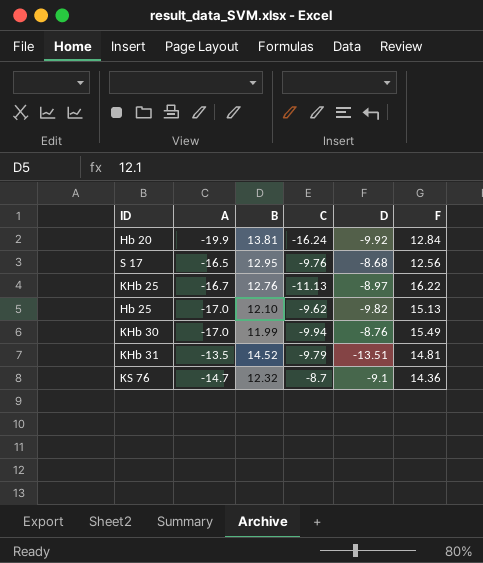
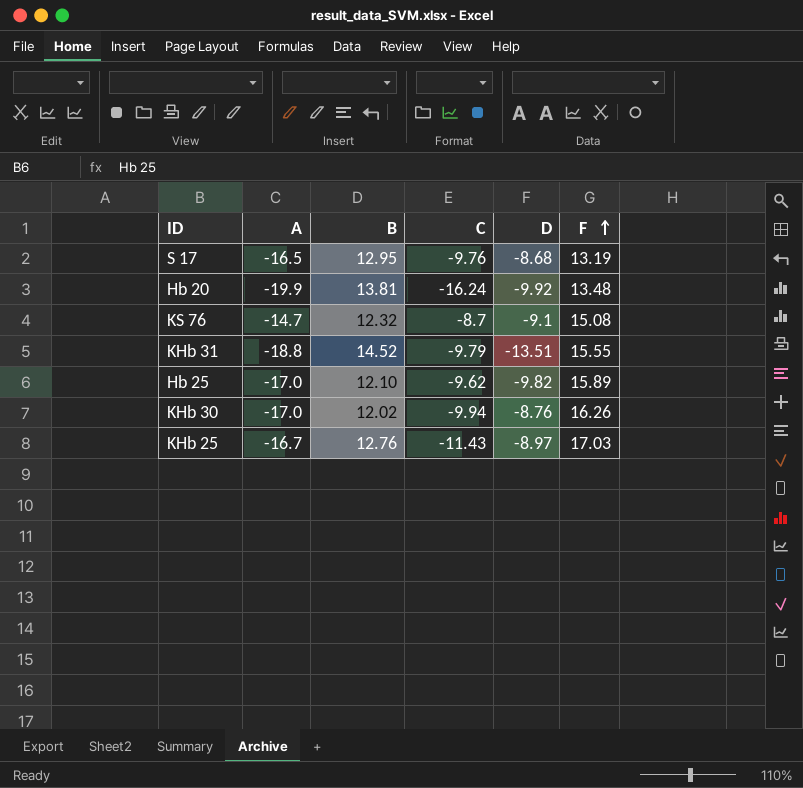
row order: none -> F ascending
S 17 | F: 12.56 -> 13.19
Hb 20 | F: 12.84 -> 13.48
KS 76 | F: 14.36 -> 15.08
KHb 31 | A: -13.5 -> -18.8
KHb 31 | F: 14.81 -> 15.55
Hb 25 | F: 15.13 -> 15.89
KHb 30 | B: 11.99 -> 12.02
KHb 30 | F: 15.49 -> 16.26
KHb 25 | C: -11.13 -> -11.43
KHb 25 | F: 16.22 -> 17.03

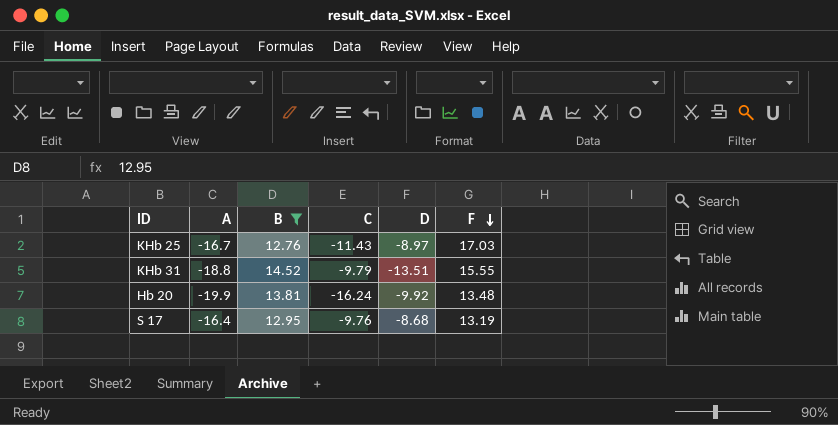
filter: none -> B >= 12.76
row order: F ascending -> F descending
S 17 | A: -16.5 -> -16.4

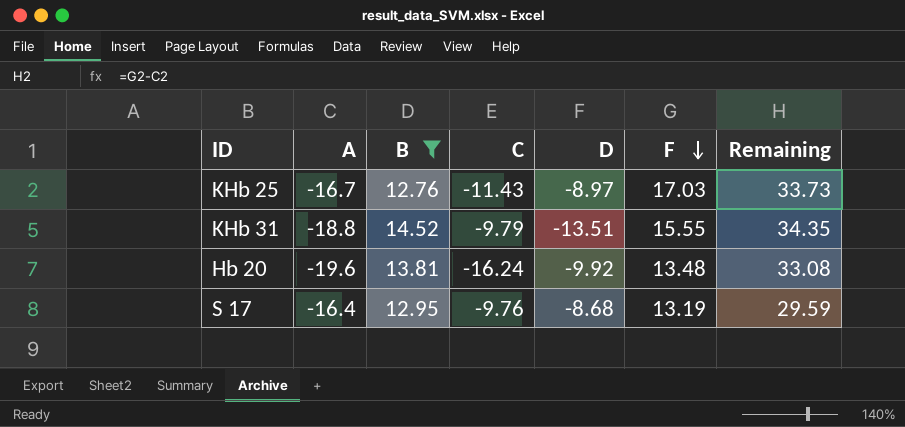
column Remaining | formula: none -> [F] - [A]
Hb 20 | A: -19.9 -> -19.6

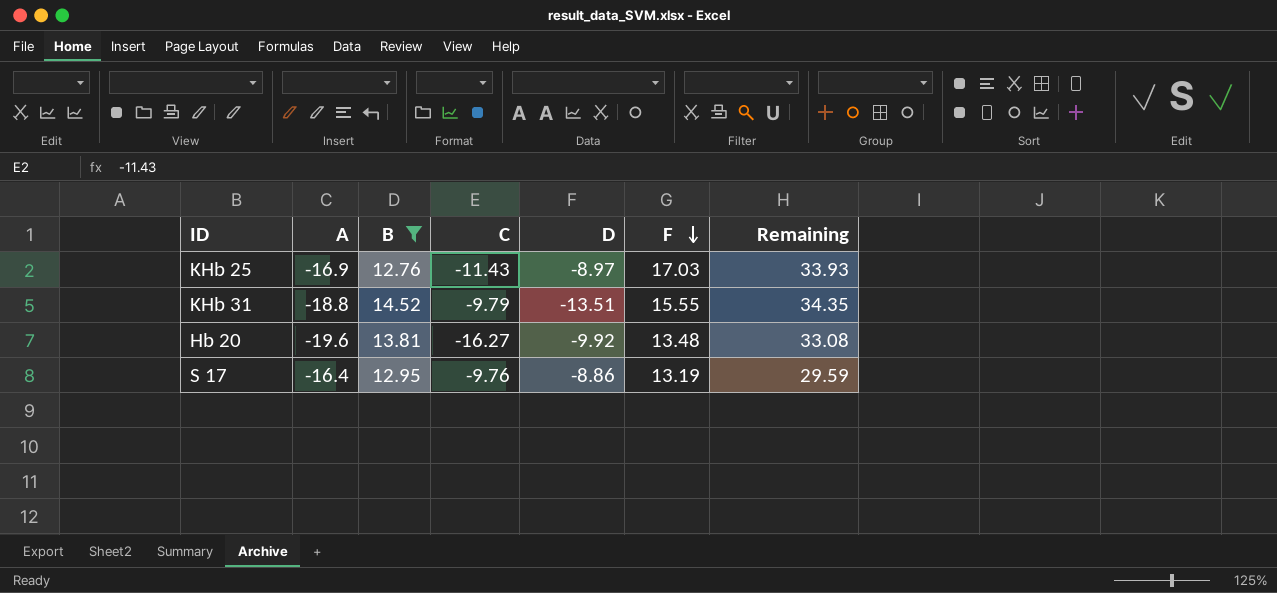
KHb 25 | A: -16.7 -> -16.9
KHb 25 | Remaining: 33.73 -> 33.93
Hb 20 | C: -16.24 -> -16.27
S 17 | D: -8.68 -> -8.86

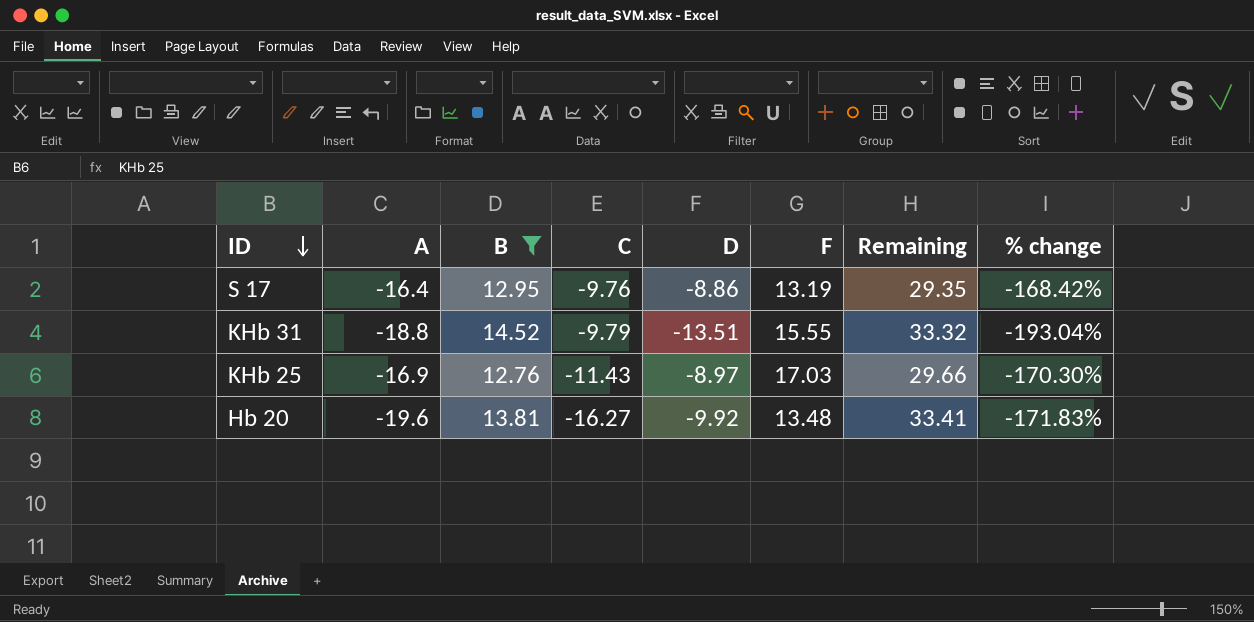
row order: F descending -> ID descending
column Remaining | formula: [F] - [A] -> [B] - [A]
column % change | formula: none -> ([D] - [B]) / [B]

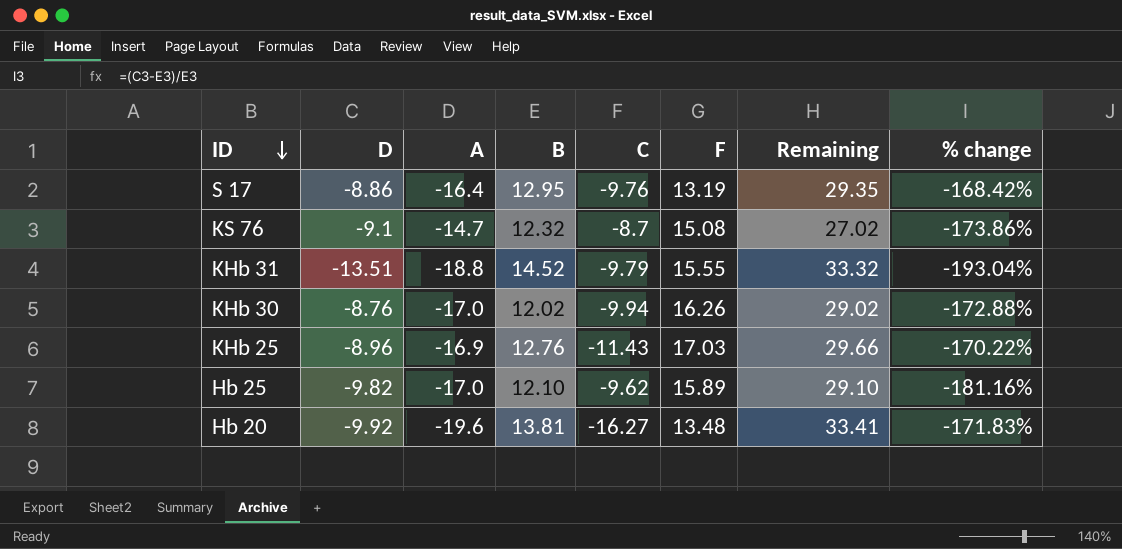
filter: B >= 12.76 -> none
column D | position: 5 -> 2
KHb 25 | D: -8.97 -> -8.96
KHb 25 | % change: -170.30% -> -170.22%

